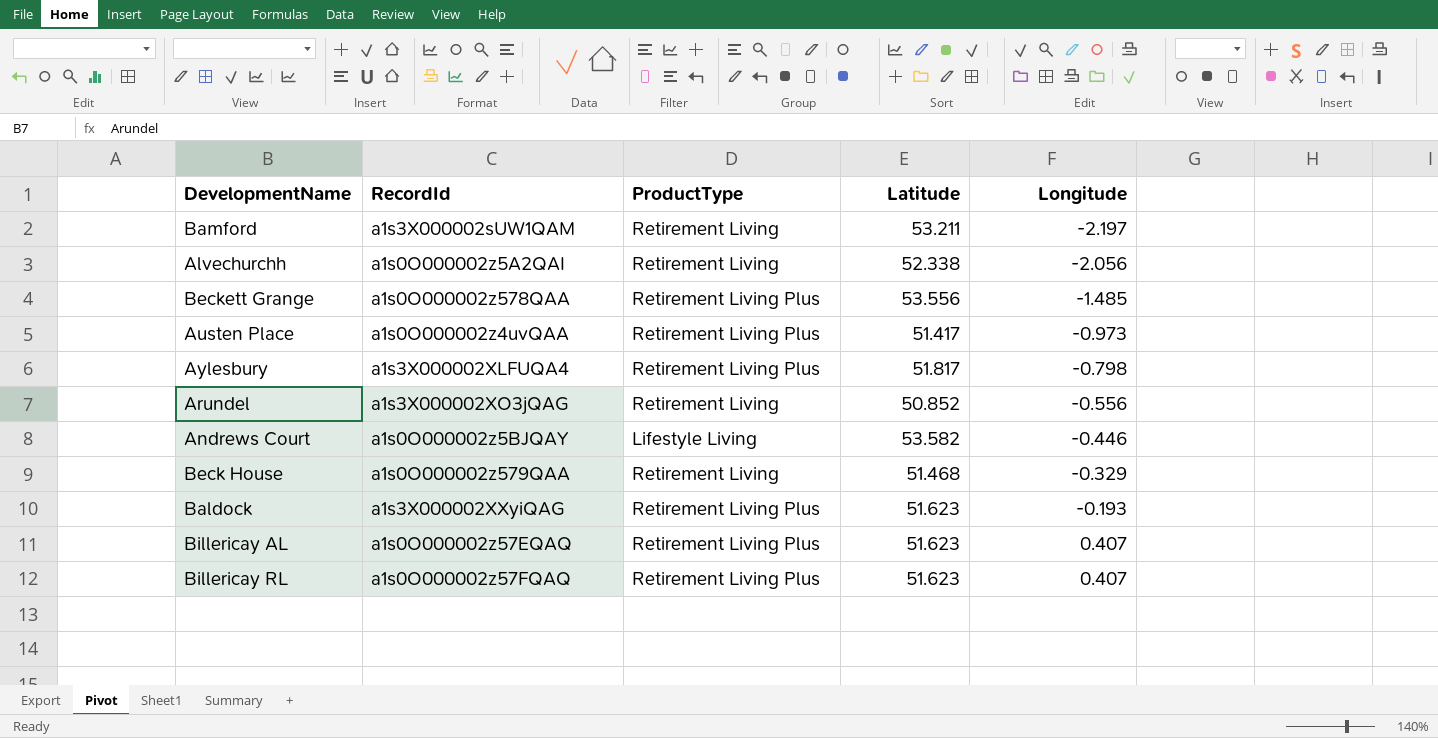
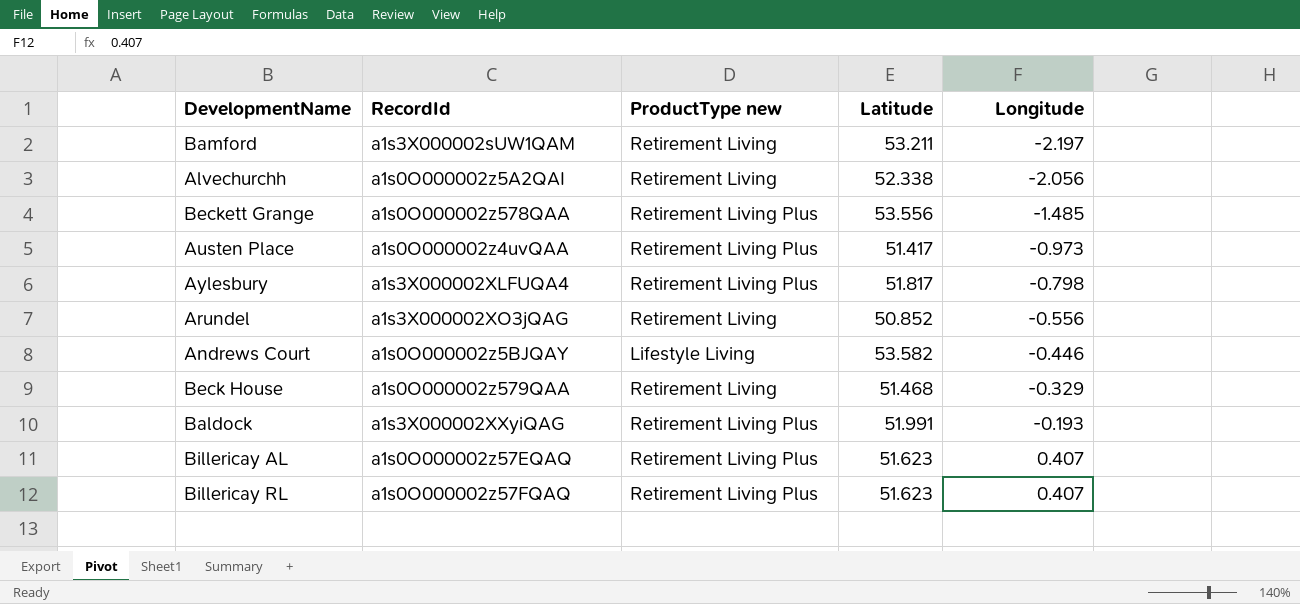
column name: ProductType -> ProductType new
Baldock | Latitude: 51.623 -> 51.991

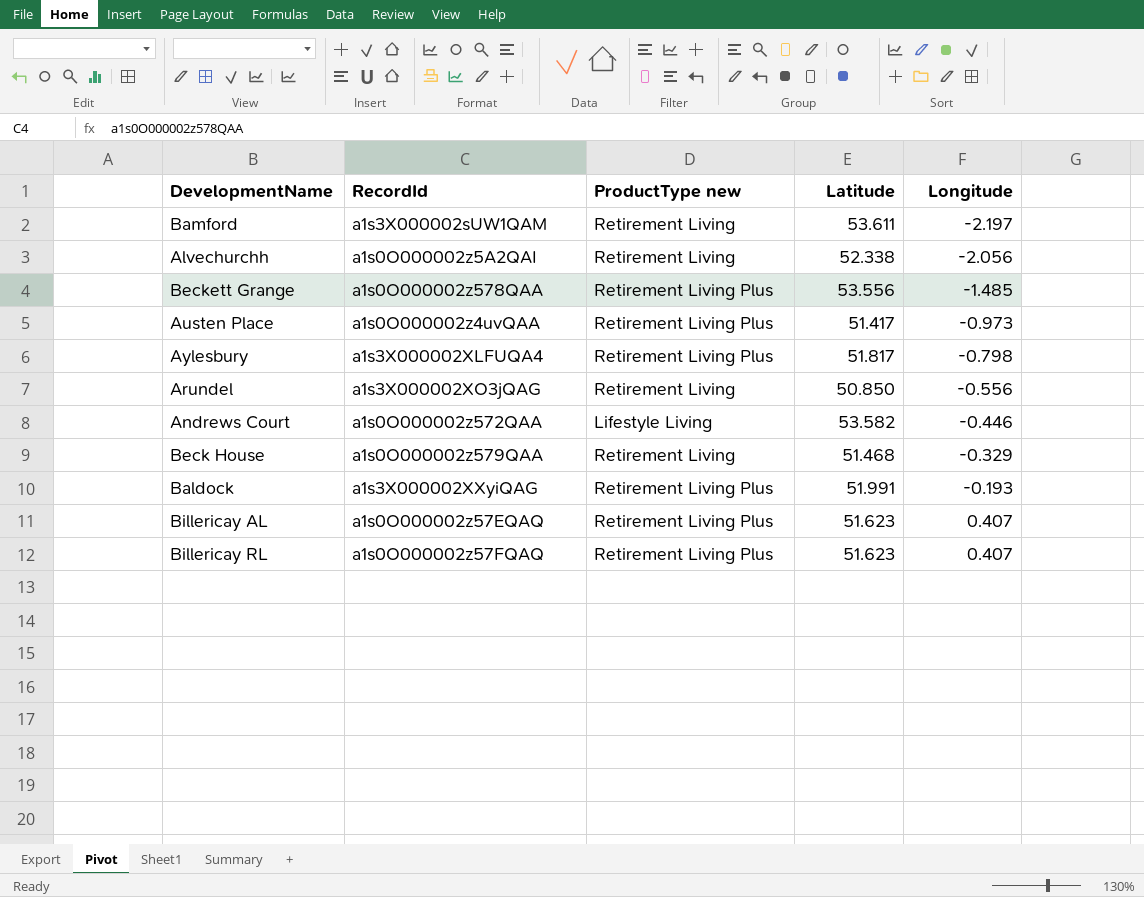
Bamford | Latitude: 53.211 -> 53.611
Arundel | Latitude: 50.852 -> 50.850
Andrews Court | RecordId: a1s0O000002z5BJQAY -> a1s0O000002z572QAA

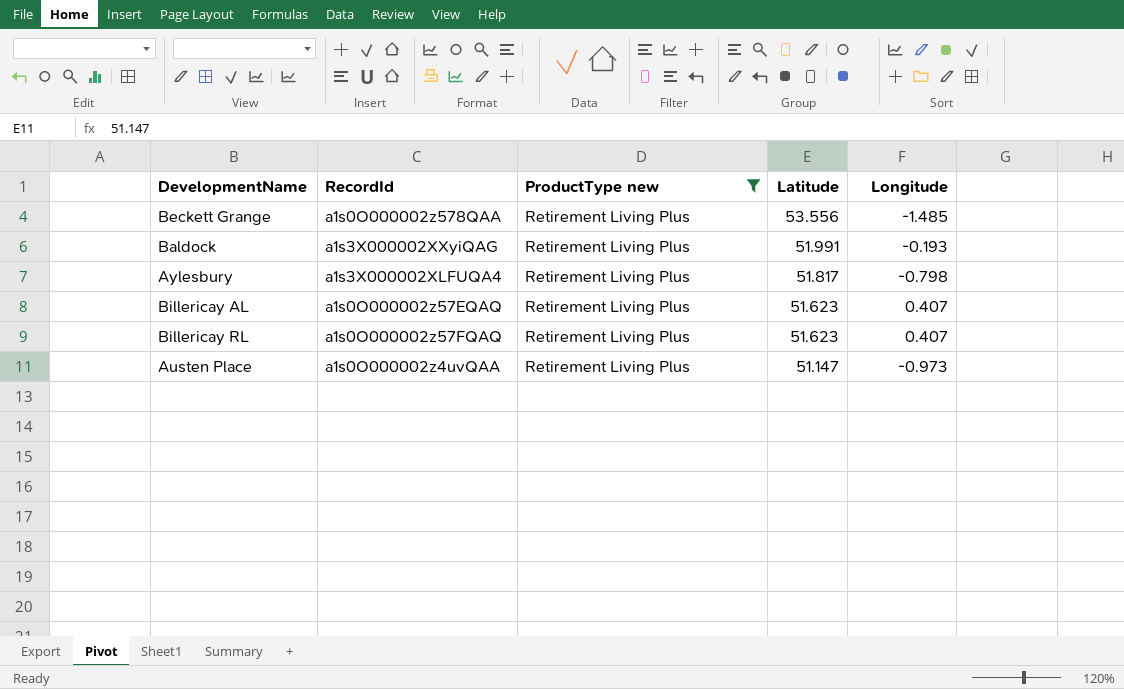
filter: none -> ProductType new = Retirement Living Plus
row order: Longitude ascending -> Latitude descending
Austen Place | Latitude: 51.417 -> 51.147

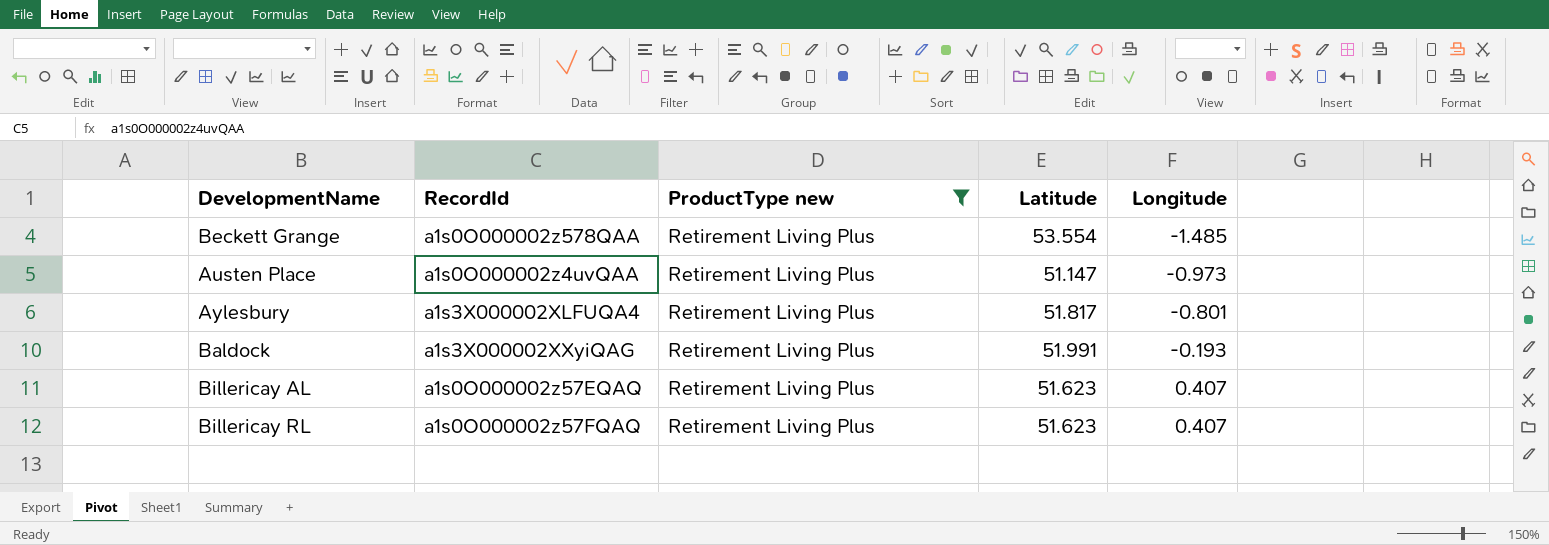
row order: Latitude descending -> Longitude ascending
Beckett Grange | Latitude: 53.556 -> 53.554
Aylesbury | Longitude: -0.798 -> -0.801

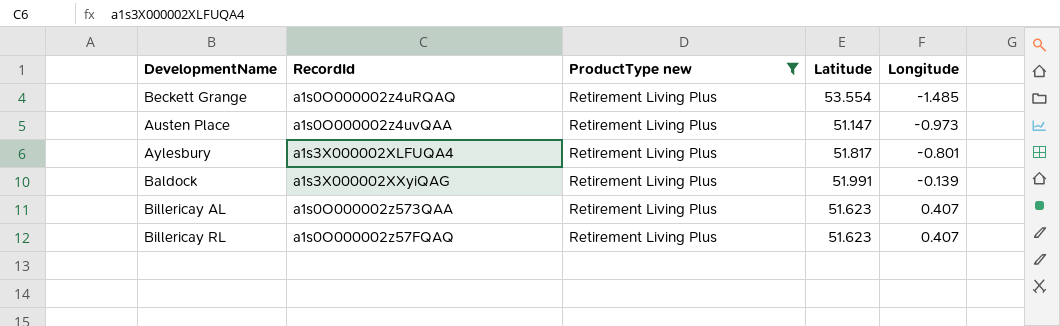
Beckett Grange | RecordId: a1s0O000002z578QAA -> a1s0O000002z4uRQAQ
Baldock | Longitude: -0.193 -> -0.139
Billericay AL | RecordId: a1s0O000002z57EQAQ -> a1s0O000002z573QAA

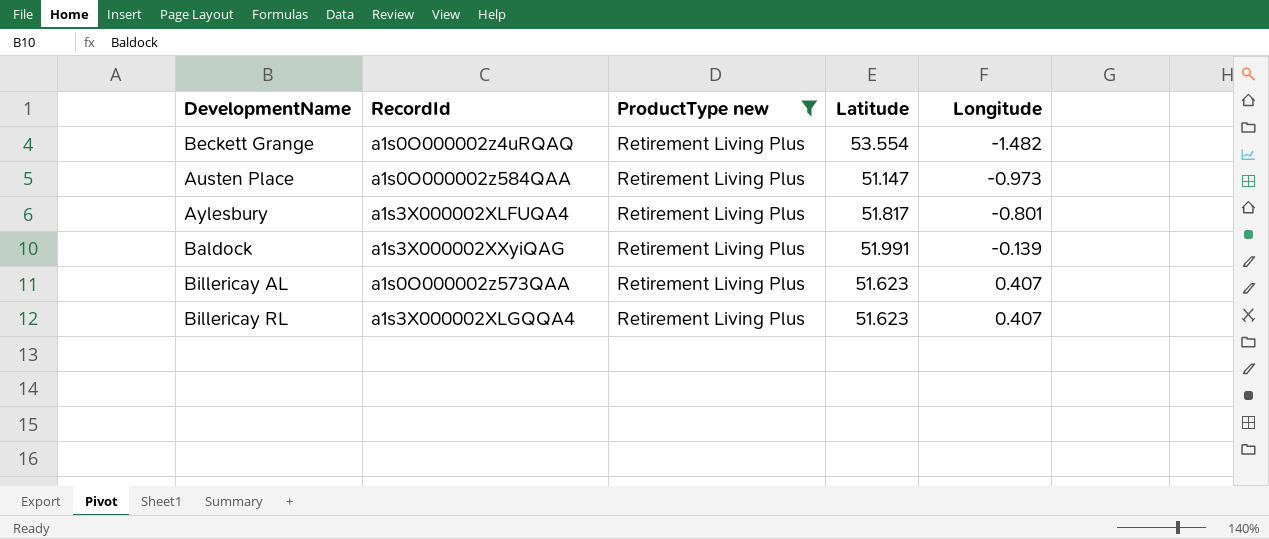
Beckett Grange | Longitude: -1.485 -> -1.482
Austen Place | RecordId: a1s0O000002z4uvQAA -> a1s0O000002z584QAA
Billericay RL | RecordId: a1s0O000002z57FQAQ -> a1s3X000002XLGQQA4

